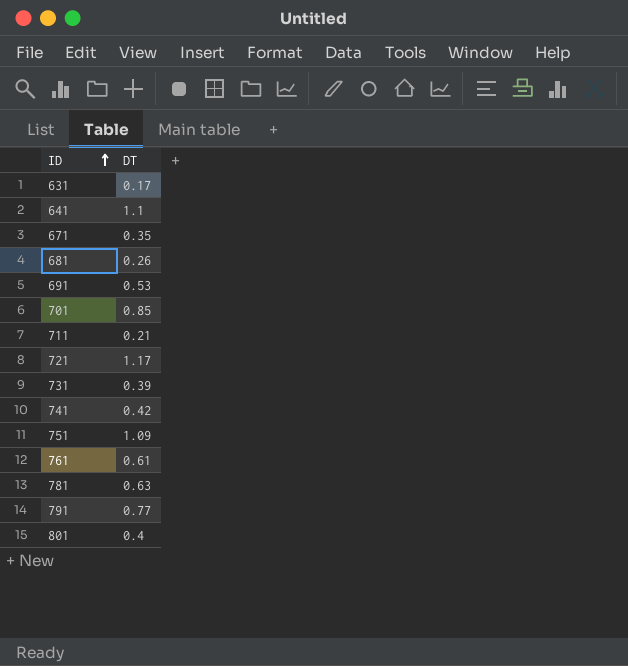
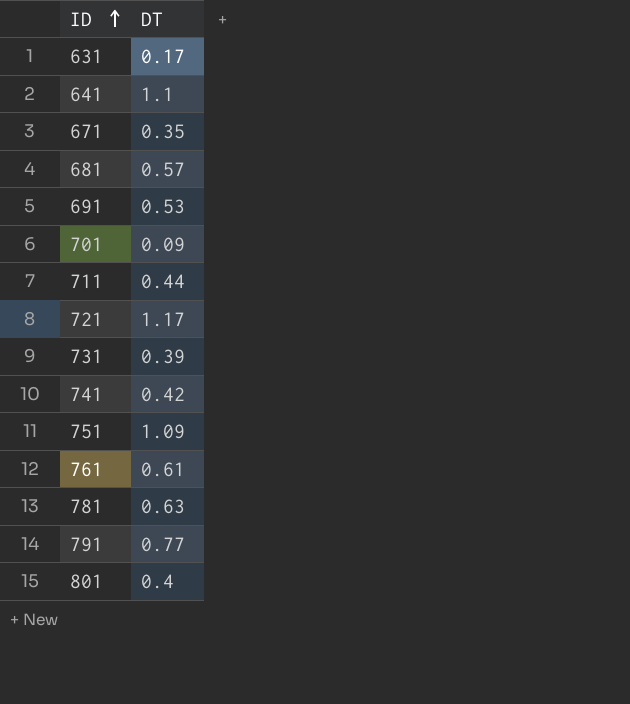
681 | DT: 0.26 -> 0.57
701 | DT: 0.85 -> 0.09
711 | DT: 0.21 -> 0.44

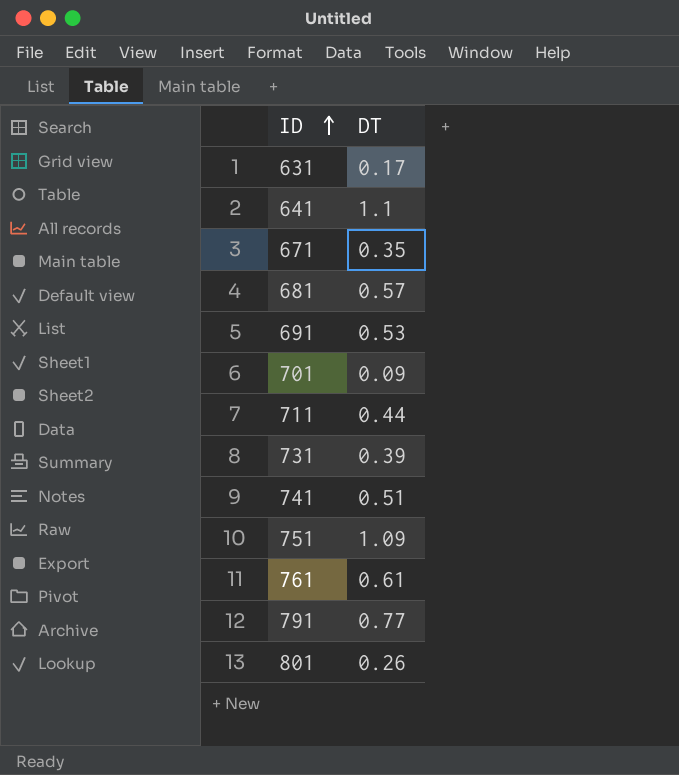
row 721: 1.17 -> none
row 781: 0.63 -> none
741 | DT: 0.42 -> 0.51
801 | DT: 0.4 -> 0.26

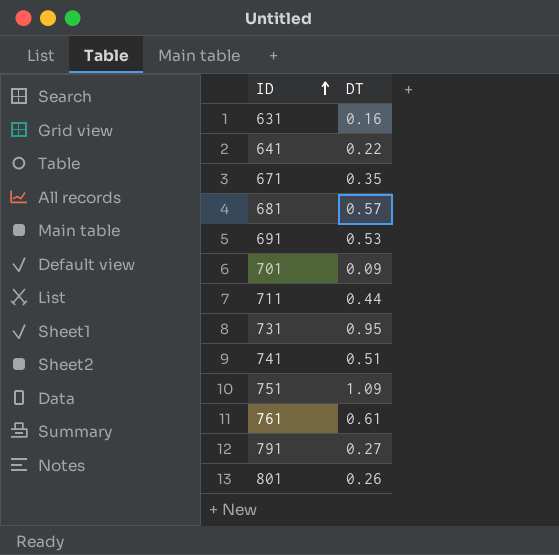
631 | DT: 0.17 -> 0.16
641 | DT: 1.1 -> 0.22
731 | DT: 0.39 -> 0.95
791 | DT: 0.77 -> 0.27

